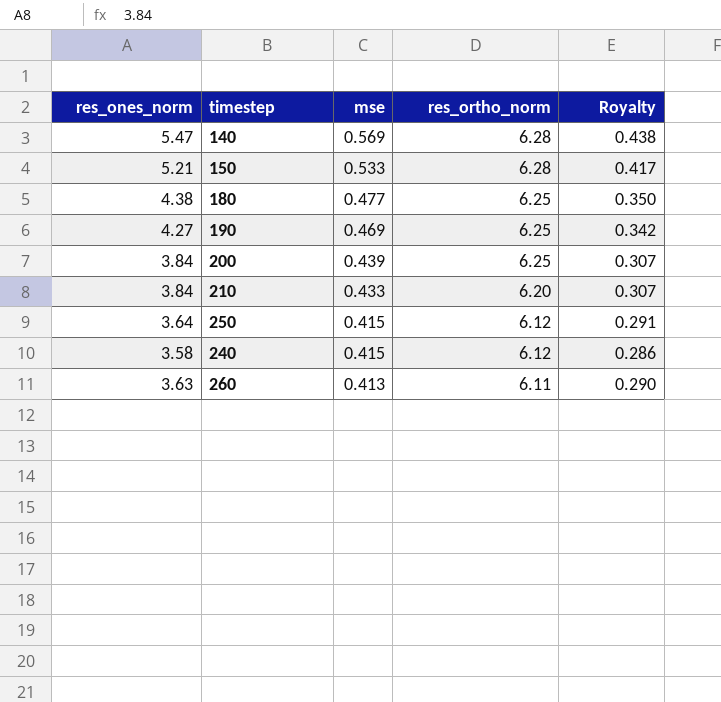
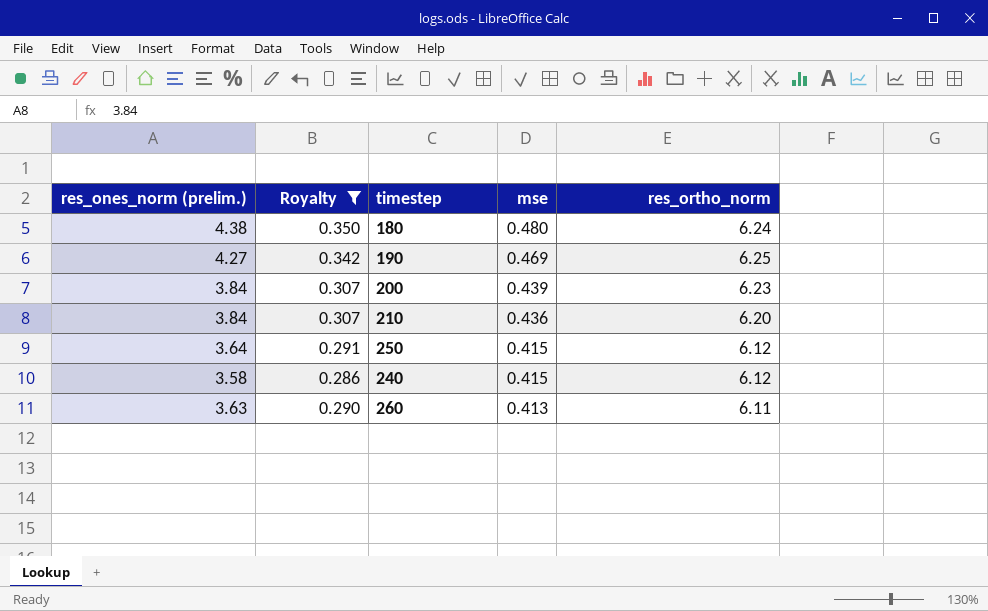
filter: none -> Royalty <= 0.350
column name: res_ones_norm -> res_ones_norm (prelim.)
column Royalty | position: 5 -> 2
180 | mse: 0.477 -> 0.480
180 | res_ortho_norm: 6.25 -> 6.24
200 | res_ortho_norm: 6.25 -> 6.23
210 | mse: 0.433 -> 0.436

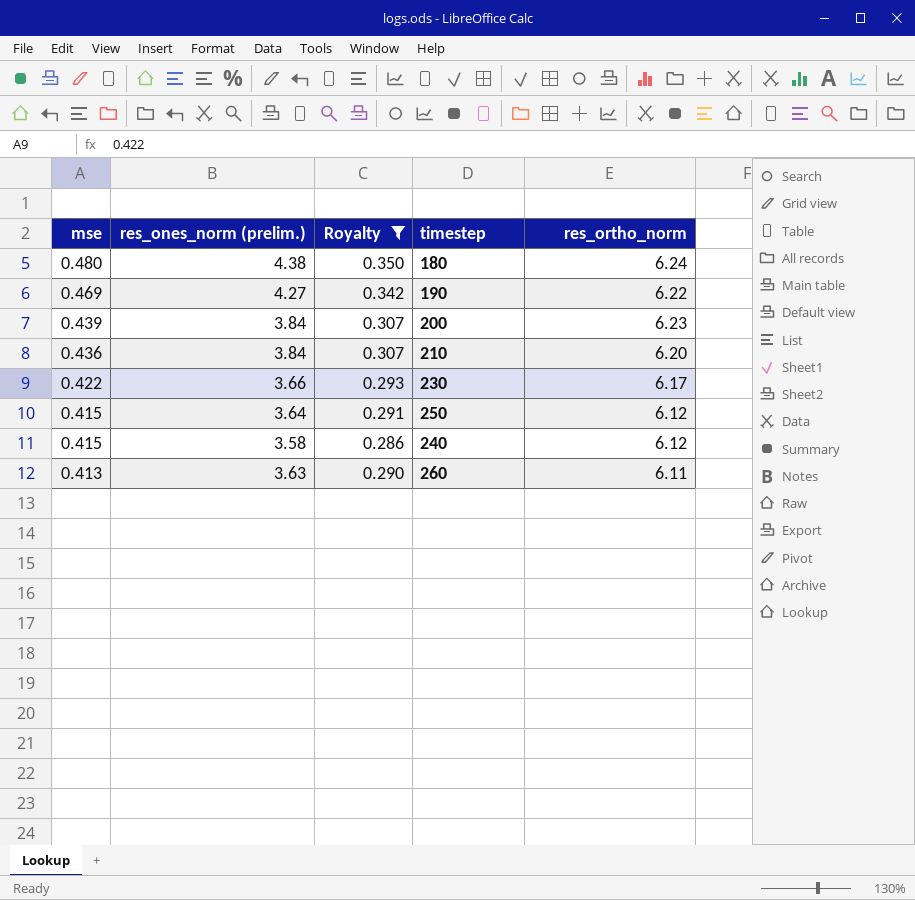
column mse | position: 4 -> 1
190 | res_ortho_norm: 6.25 -> 6.22
row 230: none -> 0.422 | 3.66 | 0.293 | 6.17

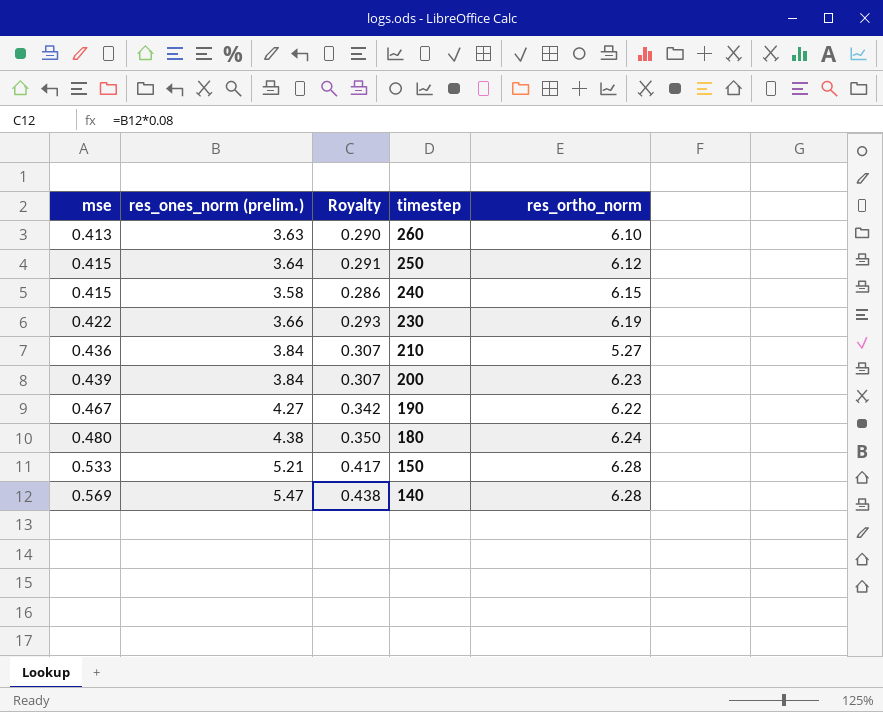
filter: Royalty <= 0.350 -> none
row order: mse descending -> mse ascending
260 | res_ortho_norm: 6.11 -> 6.10
240 | res_ortho_norm: 6.12 -> 6.15
230 | res_ortho_norm: 6.17 -> 6.19
210 | res_ortho_norm: 6.20 -> 5.27
190 | mse: 0.469 -> 0.467

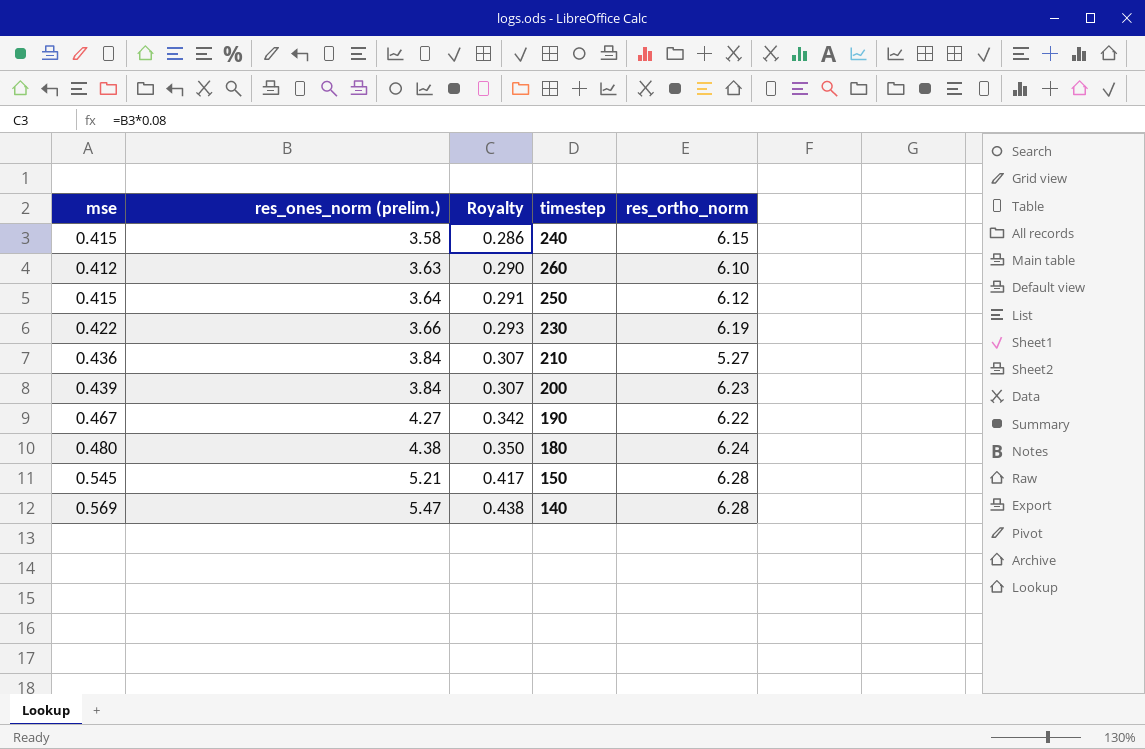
row order: mse ascending -> res_ones_norm (prelim.) ascending
260 | mse: 0.413 -> 0.412
150 | mse: 0.533 -> 0.545

